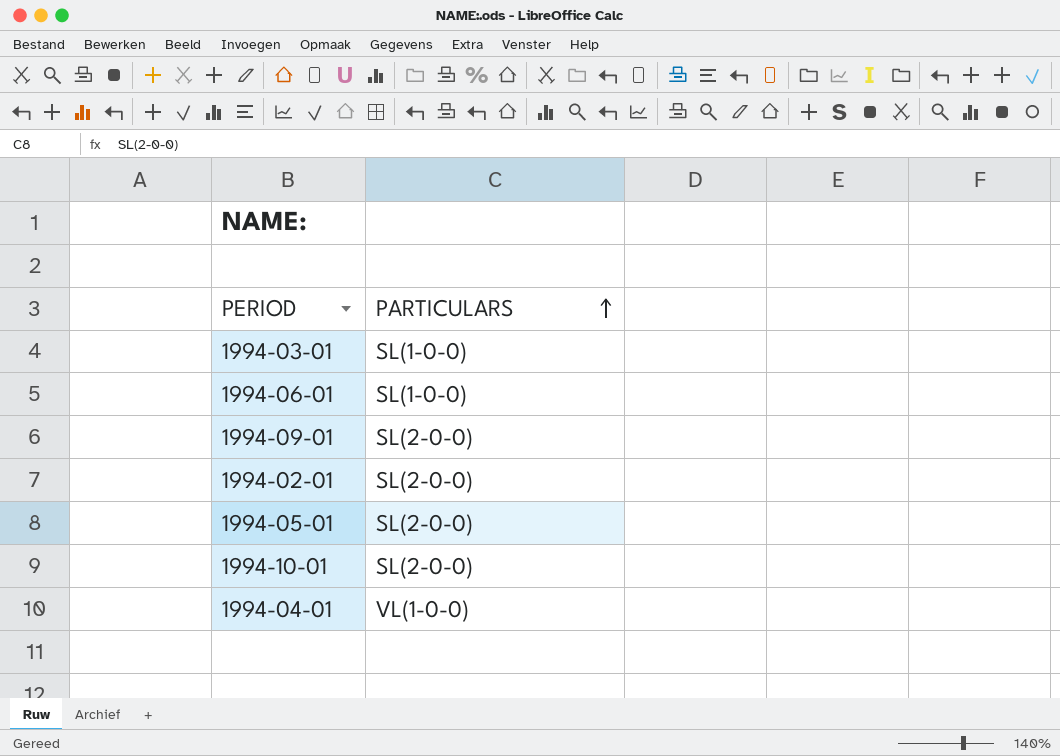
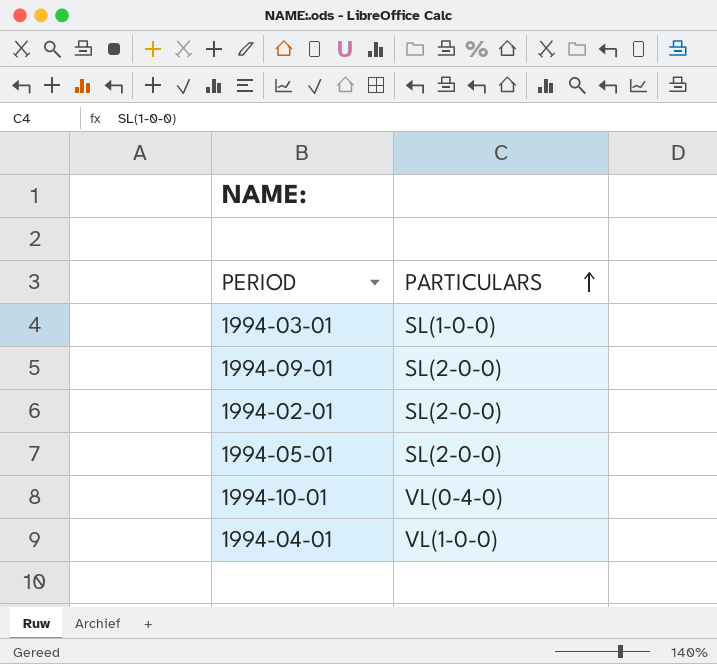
row 1994-06-01: SL(1-0-0) -> none
1994-10-01 | PARTICULARS: SL(2-0-0) -> VL(0-4-0)

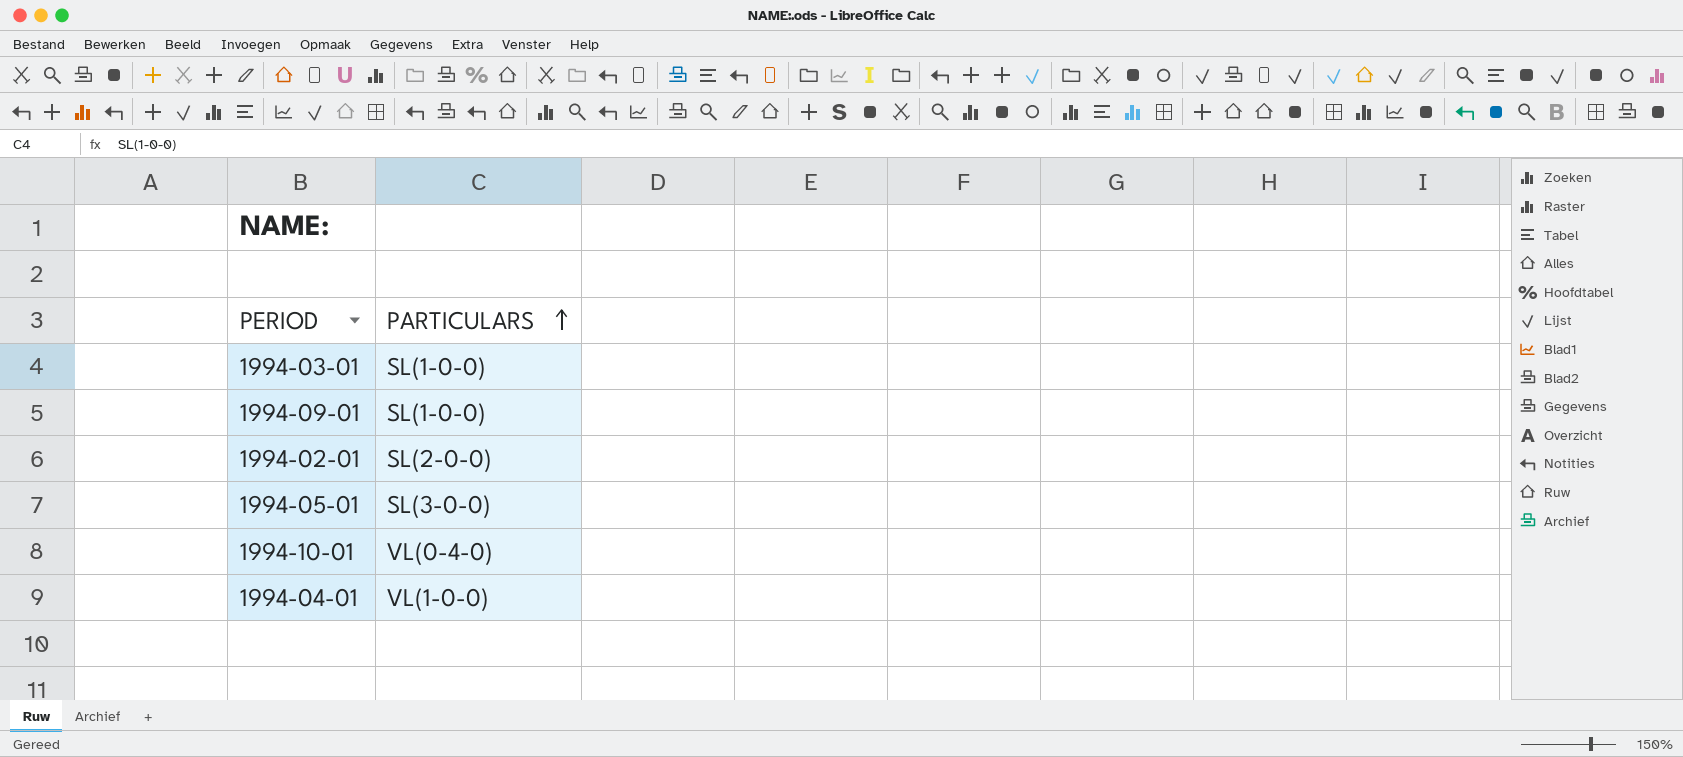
1994-09-01 | PARTICULARS: SL(2-0-0) -> SL(1-0-0)
1994-05-01 | PARTICULARS: SL(2-0-0) -> SL(3-0-0)

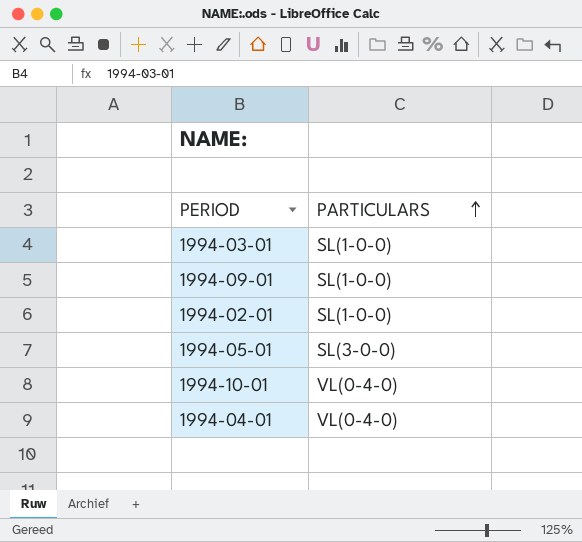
1994-02-01 | PARTICULARS: SL(2-0-0) -> SL(1-0-0)
1994-04-01 | PARTICULARS: VL(1-0-0) -> VL(0-4-0)

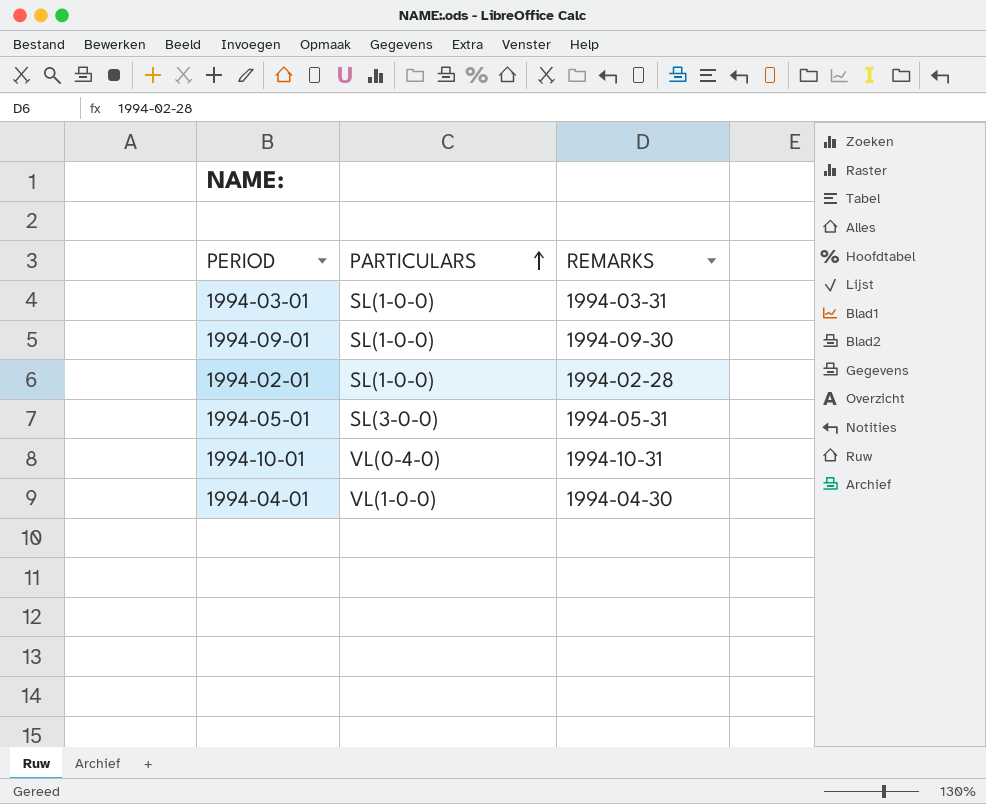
column REMARKS | position: none -> 3
1994-04-01 | PARTICULARS: VL(0-4-0) -> VL(1-0-0)

